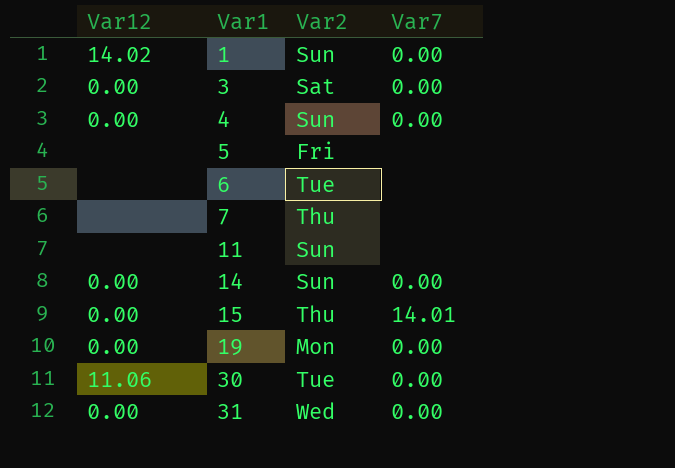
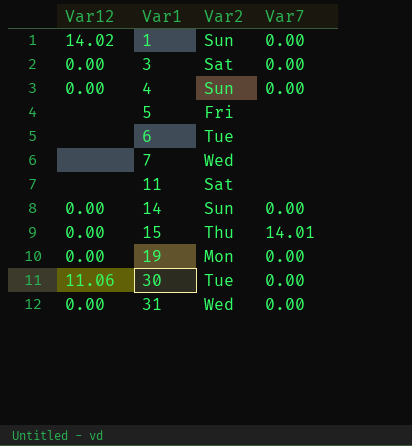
7 | Var2: Thu -> Wed
11 | Var2: Sun -> Sat

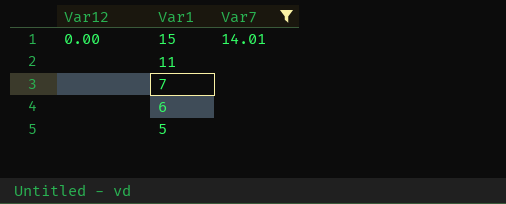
filter: none -> Var7 != 0.00
row order: Var1 ascending -> Var1 descending
column Var2 | position: 3 -> none

